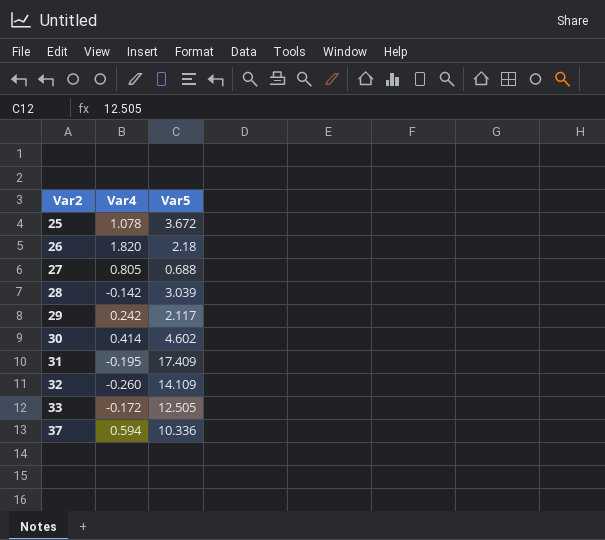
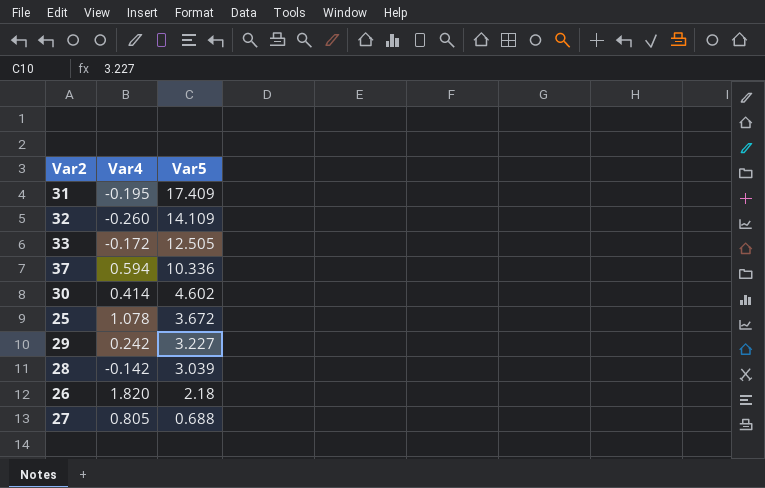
row order: Var2 ascending -> Var5 descending
29 | Var5: 2.117 -> 3.227

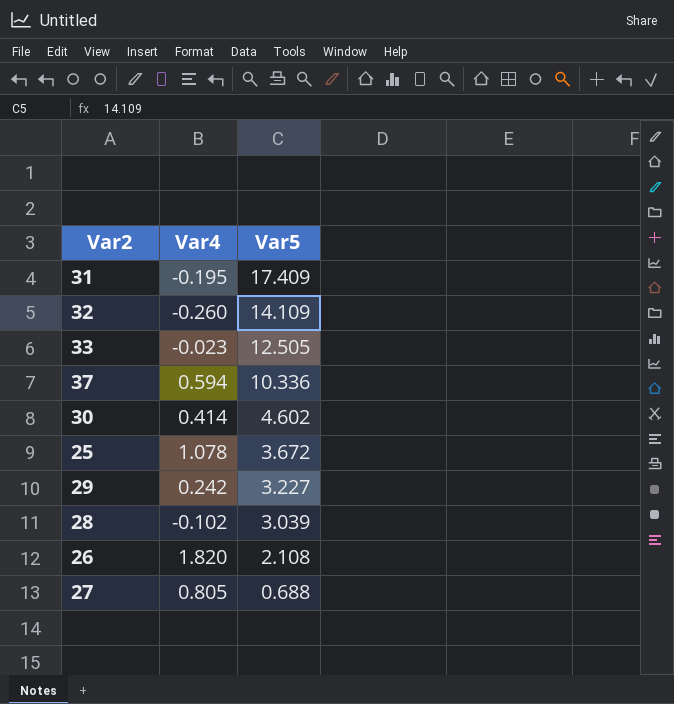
33 | Var4: -0.172 -> -0.023
28 | Var4: -0.142 -> -0.102
26 | Var5: 2.18 -> 2.108

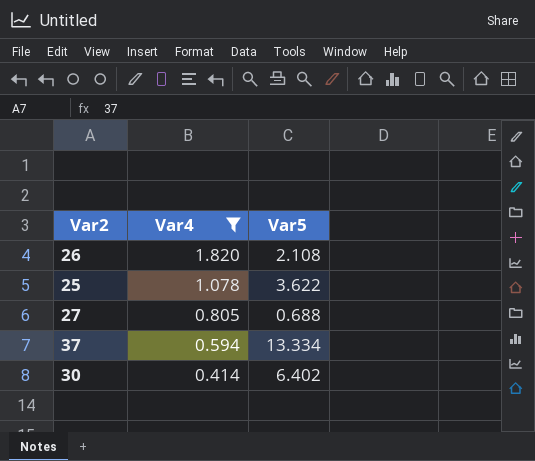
filter: none -> Var4 >= 0.414
row order: Var5 descending -> Var4 descending
25 | Var5: 3.672 -> 3.622
37 | Var5: 10.336 -> 13.334
30 | Var5: 4.602 -> 6.402

